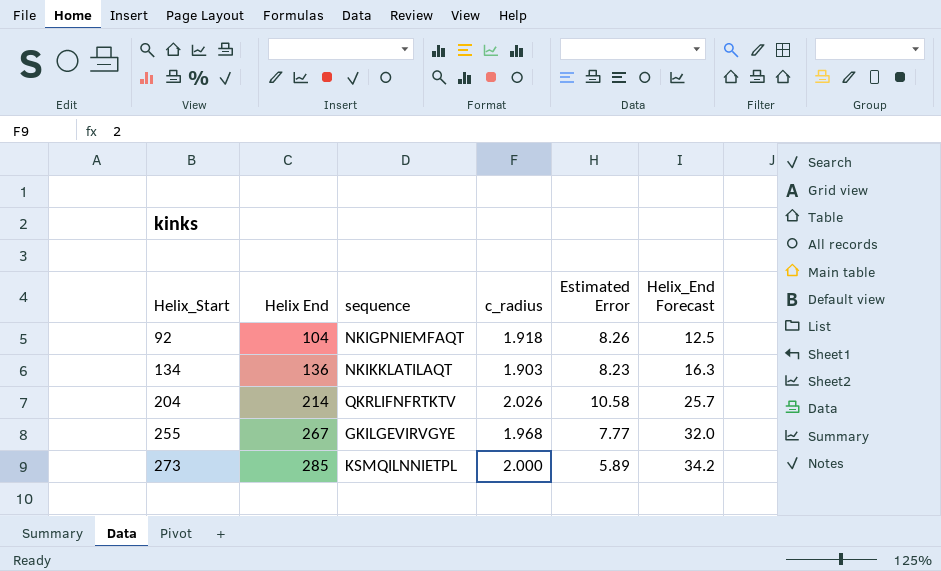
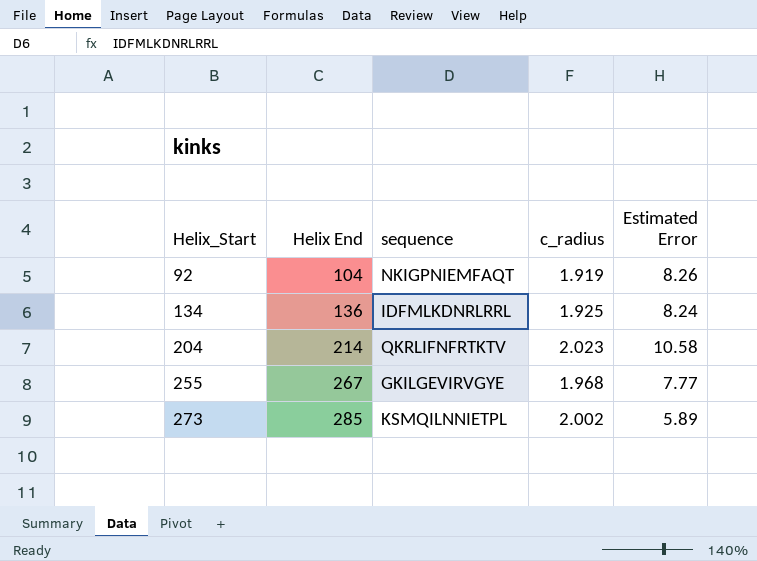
column Helix_End Forecast | formula: [Helix End] * 0.12 -> none
92 | c_radius: 1.918 -> 1.919
134 | sequence: NKIKKLATILAQT -> IDFMLKDNRLRRL
134 | c_radius: 1.903 -> 1.925
134 | Estimated Error: 8.23 -> 8.24
204 | c_radius: 2.026 -> 2.023
273 | c_radius: 2.000 -> 2.002

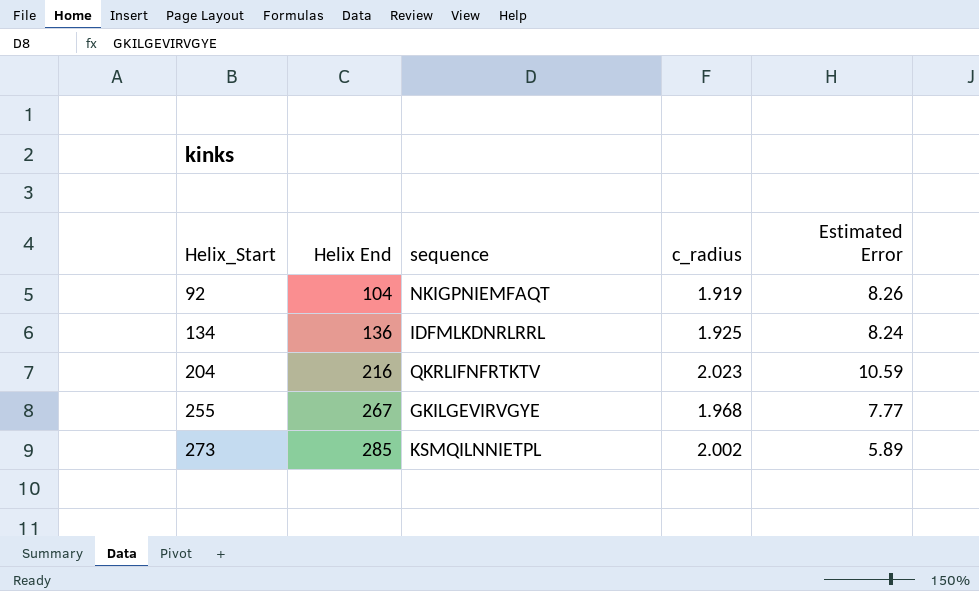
204 | Helix End: 214 -> 216
204 | Estimated Error: 10.58 -> 10.59

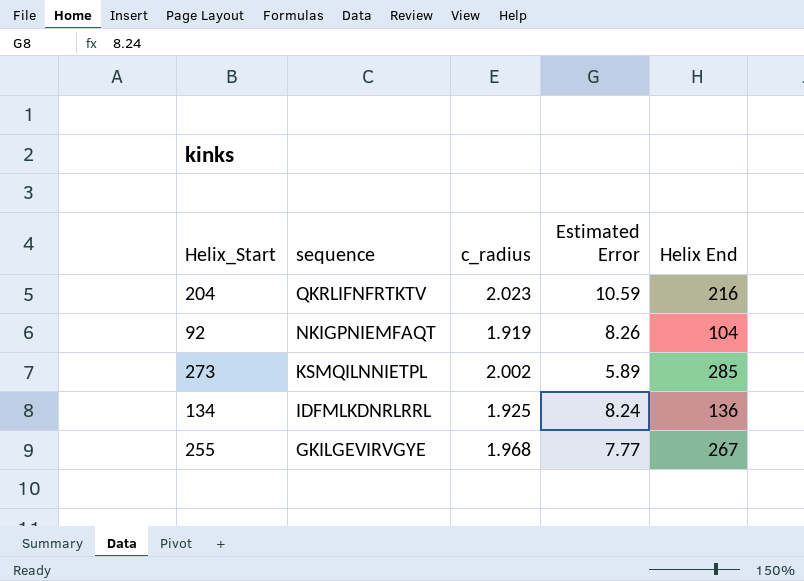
row order: Helix_Start ascending -> sequence descending
column Helix End | position: 2 -> 5

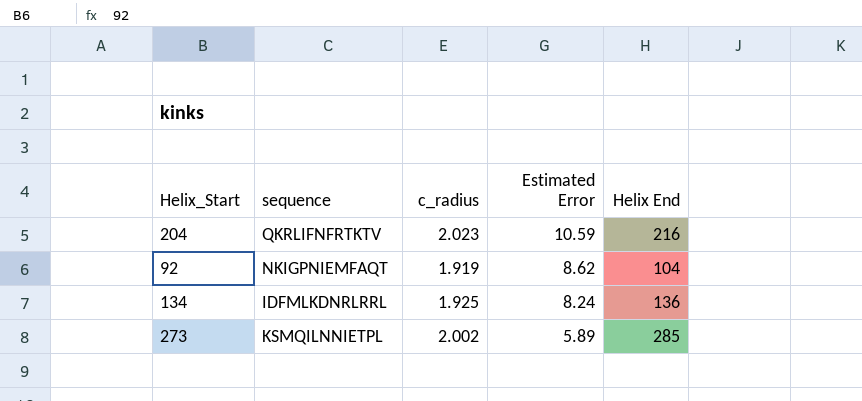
row order: sequence descending -> Estimated Error descending
row 255: GKILGEVIRVGYE | 1.968 | 7.77 | 267 -> none
92 | Estimated Error: 8.26 -> 8.62

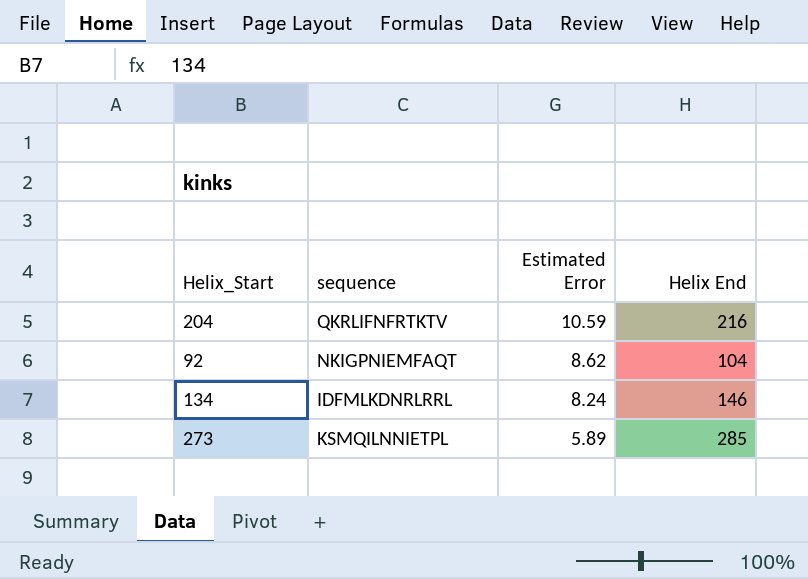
column c_radius | position: 3 -> none
134 | Helix End: 136 -> 146

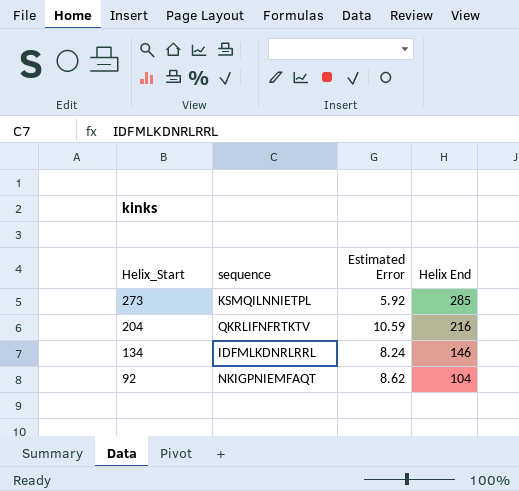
row order: Estimated Error descending -> Helix_Start descending
273 | Estimated Error: 5.89 -> 5.92

